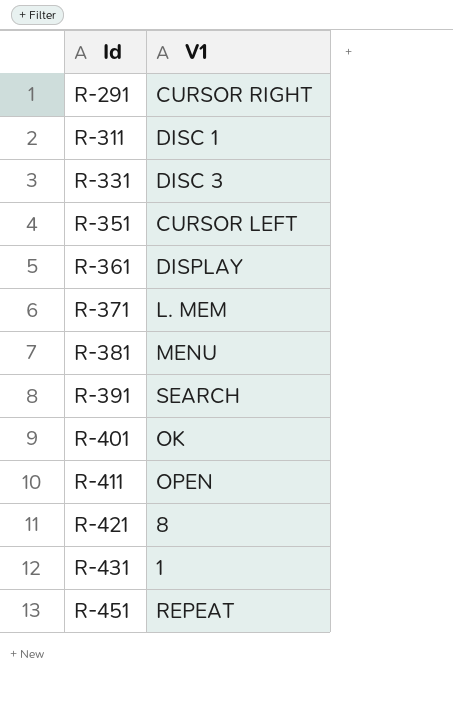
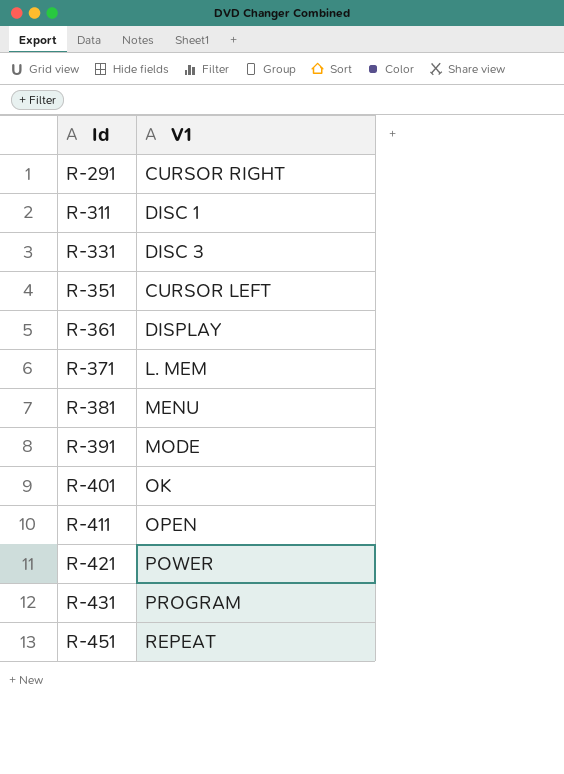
R-391 | V1: SEARCH -> MODE
R-421 | V1: 8 -> POWER
R-431 | V1: 1 -> PROGRAM

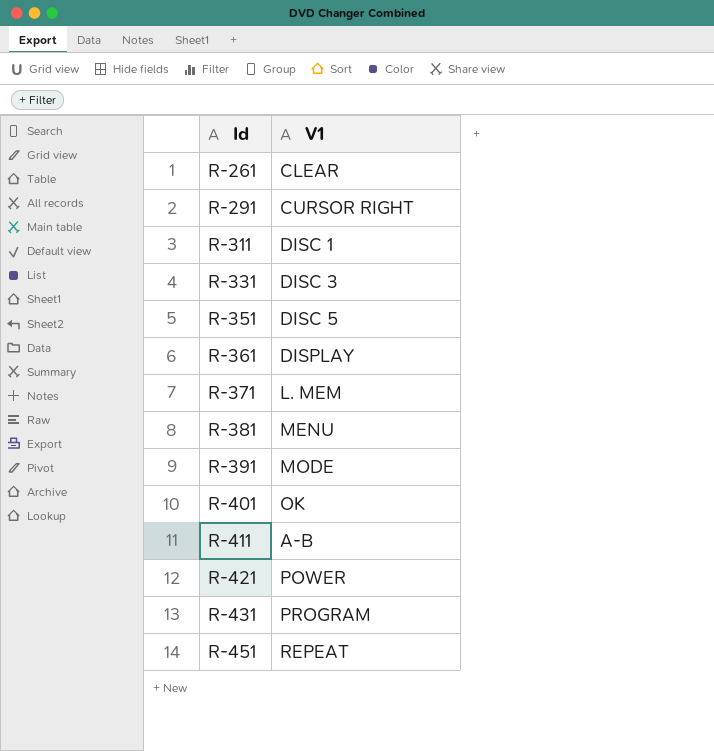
row R-261: none -> CLEAR
R-351 | V1: CURSOR LEFT -> DISC 5
R-411 | V1: OPEN -> A-B

